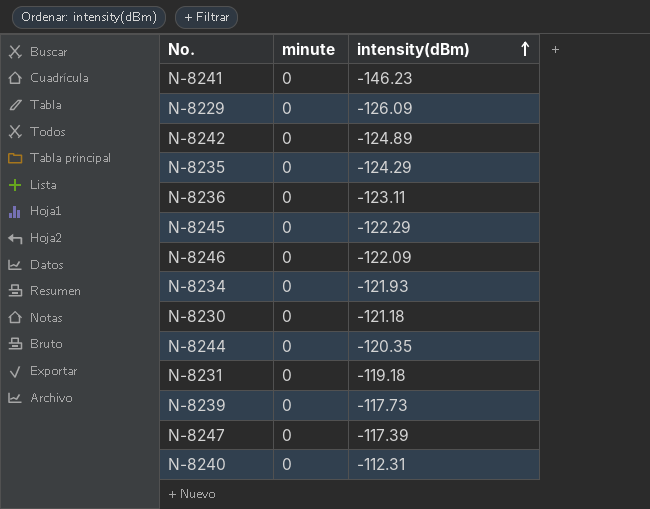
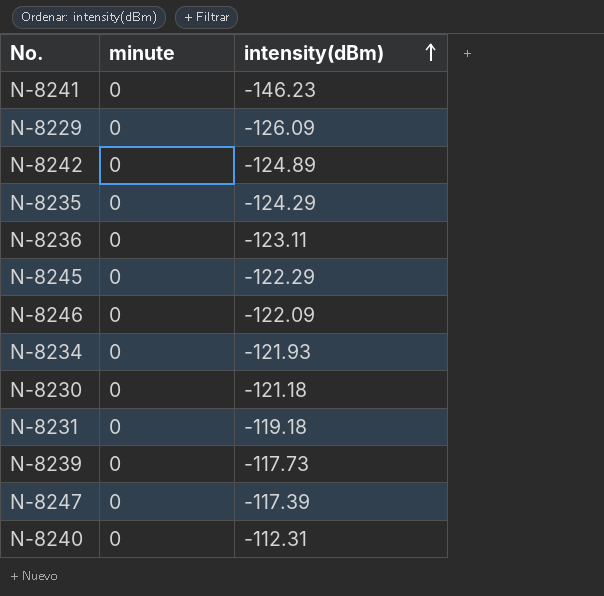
row N-8244: 0 | -120.35 -> none

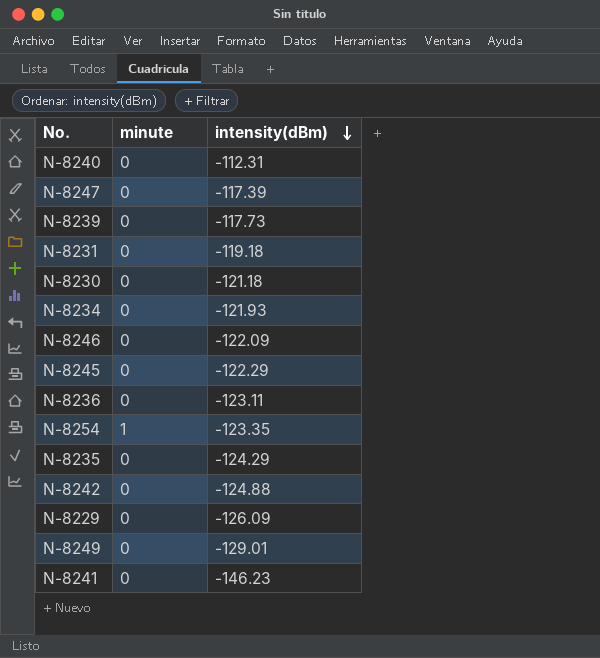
row order: intensity(dBm) ascending -> intensity(dBm) descending
row N-8254: none -> 1 | -123.35
N-8242 | intensity(dBm): -124.89 -> -124.88
row N-8249: none -> 0 | -129.01

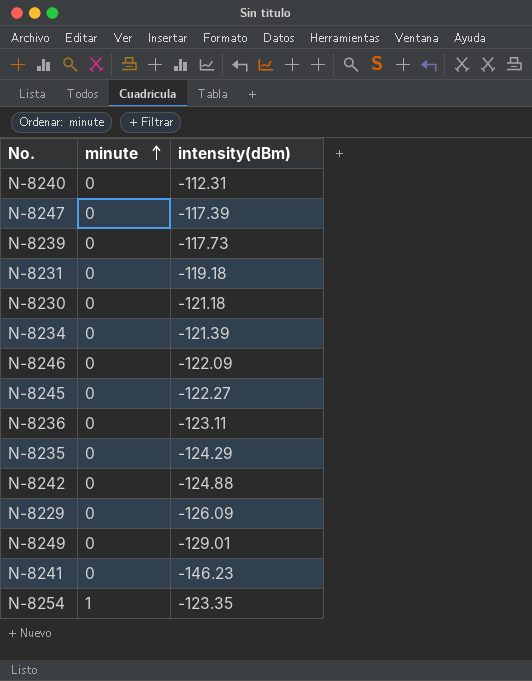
row order: intensity(dBm) descending -> minute ascending
N-8234 | intensity(dBm): -121.93 -> -121.39
N-8245 | intensity(dBm): -122.29 -> -122.27

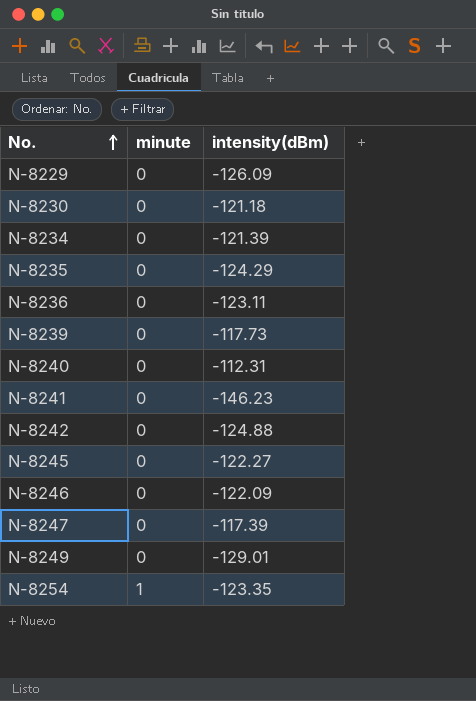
row order: minute ascending -> No. ascending
row N-8231: 0 | -119.18 -> none

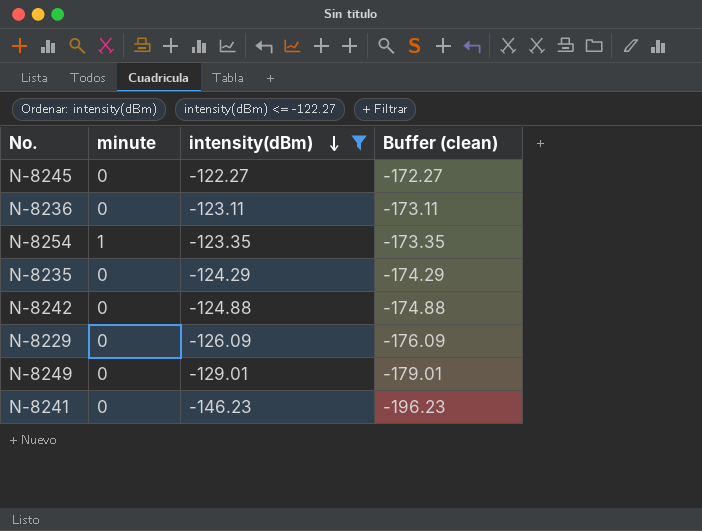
filter: none -> intensity(dBm) <= -122.27
row order: No. ascending -> intensity(dBm) descending
column Buffer (clean) | formula: none -> [intensity(dBm)] - 50

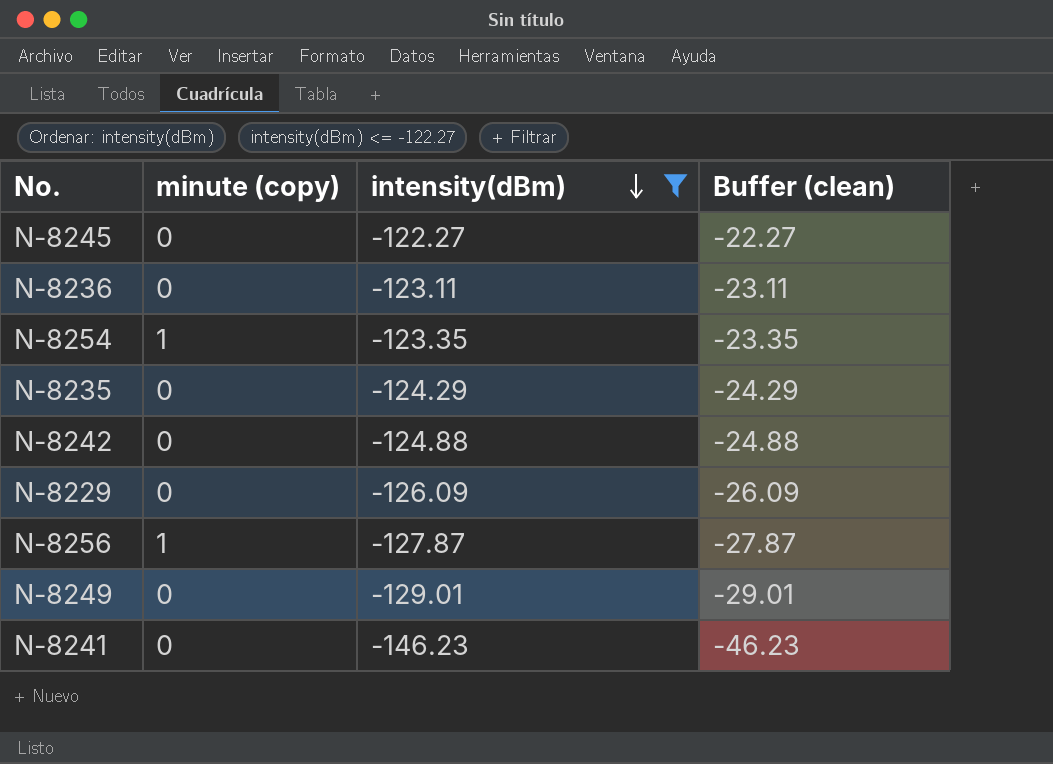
column name: minute -> minute (copy)
column Buffer (clean) | formula: [intensity(dBm)] - 50 -> [intensity(dBm)] + 100
row N-8256: none -> 1 | -127.87 | -27.87

